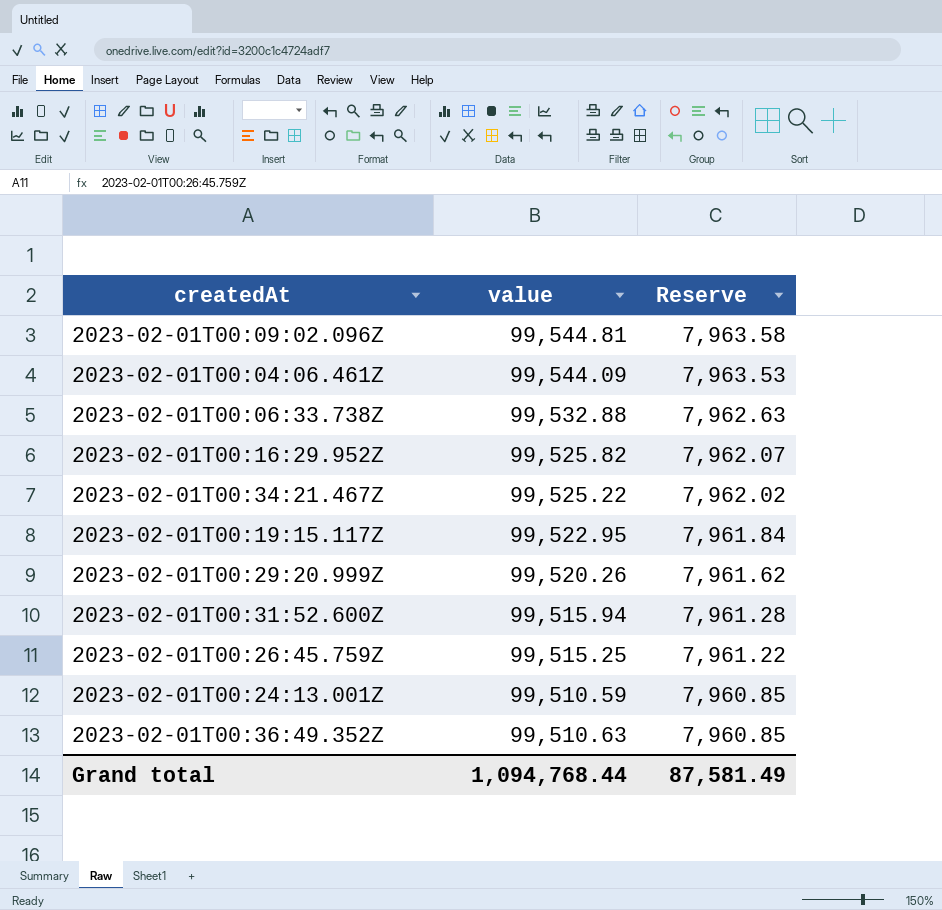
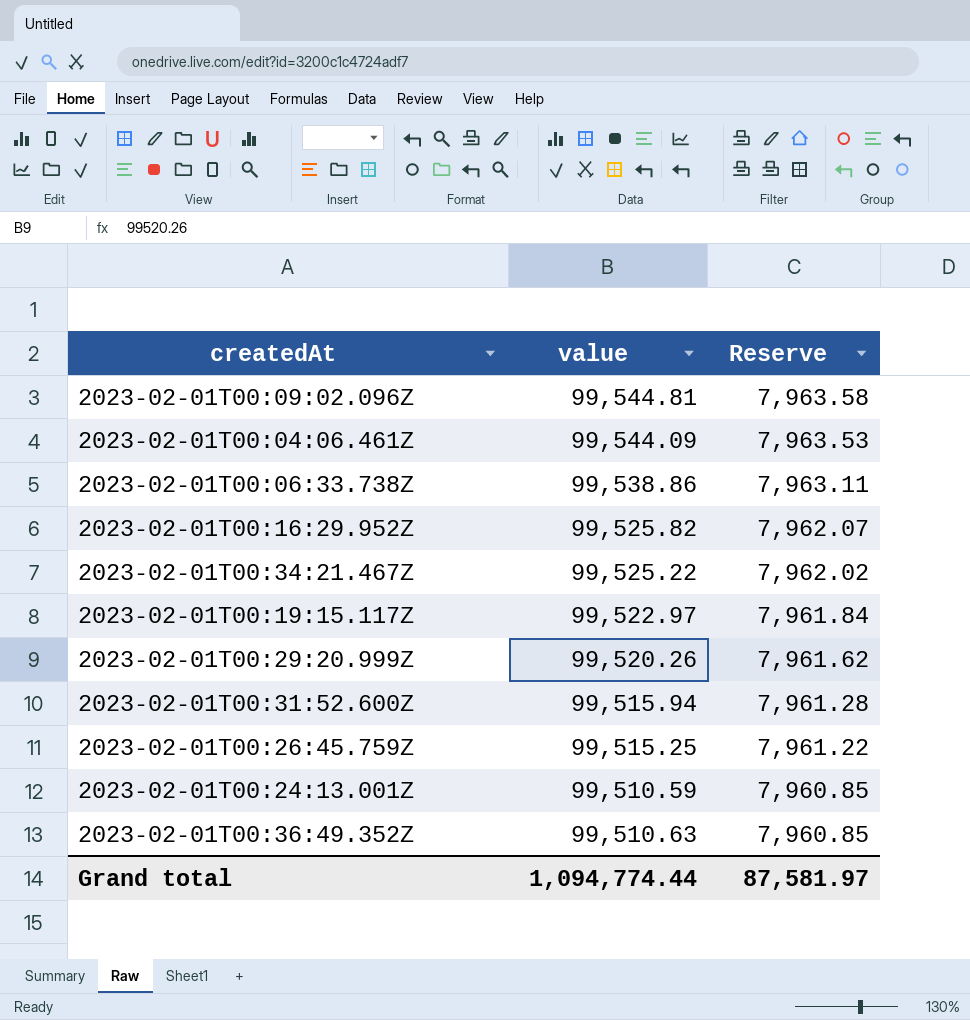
2023-02-01T00:06:33.738Z | value: 99,532.88 -> 99,538.86
2023-02-01T00:06:33.738Z | Reserve: 7,962.63 -> 7,963.11
2023-02-01T00:19:15.117Z | value: 99,522.95 -> 99,522.97
Grand total | value: 1,094,768.44 -> 1,094,774.44
Grand total | Reserve: 87,581.49 -> 87,581.97

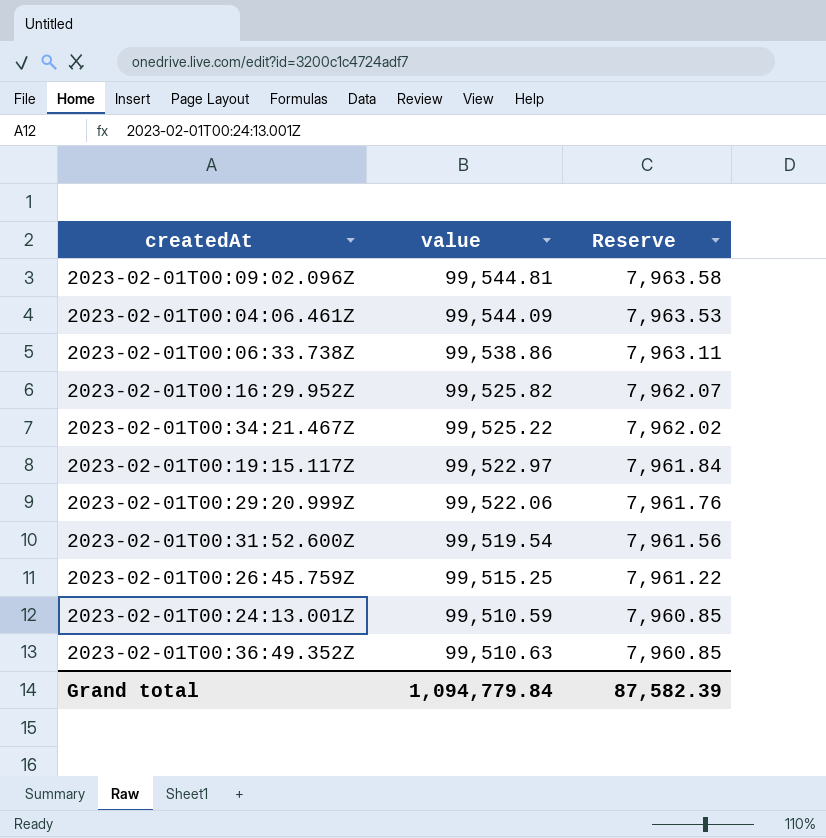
2023-02-01T00:29:20.999Z | value: 99,520.26 -> 99,522.06
2023-02-01T00:29:20.999Z | Reserve: 7,961.62 -> 7,961.76
2023-02-01T00:31:52.600Z | value: 99,515.94 -> 99,519.54
2023-02-01T00:31:52.600Z | Reserve: 7,961.28 -> 7,961.56
Grand total | value: 1,094,774.44 -> 1,094,779.84
Grand total | Reserve: 87,581.97 -> 87,582.39

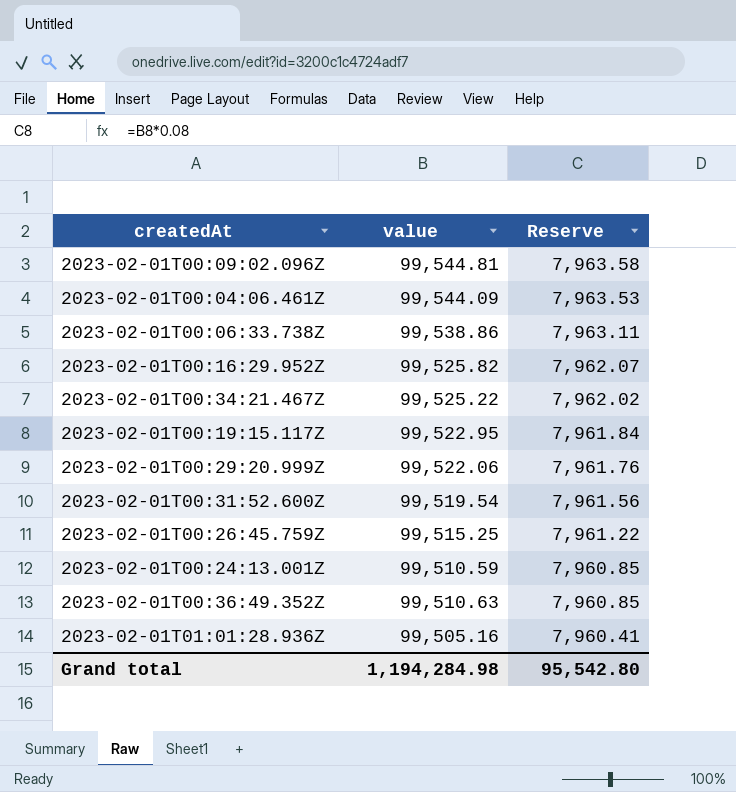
2023-02-01T00:19:15.117Z | value: 99,522.97 -> 99,522.95
row 2023-02-01T01:01:28.936Z: none -> 99,505.16 | 7,960.41
Grand total | value: 1,094,779.84 -> 1,194,284.98
Grand total | Reserve: 87,582.39 -> 95,542.80

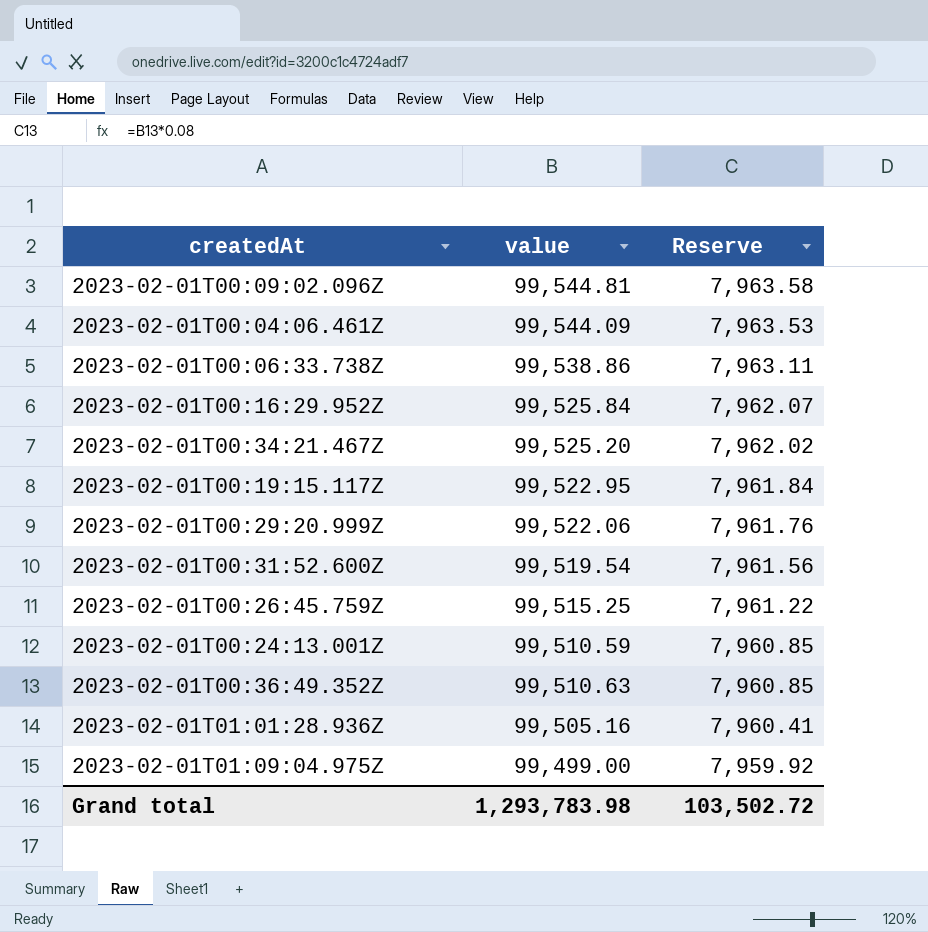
2023-02-01T00:16:29.952Z | value: 99,525.82 -> 99,525.84
2023-02-01T00:34:21.467Z | value: 99,525.22 -> 99,525.20
row 2023-02-01T01:09:04.975Z: none -> 99,499.00 | 7,959.92
Grand total | value: 1,194,284.98 -> 1,293,783.98
Grand total | Reserve: 95,542.80 -> 103,502.72

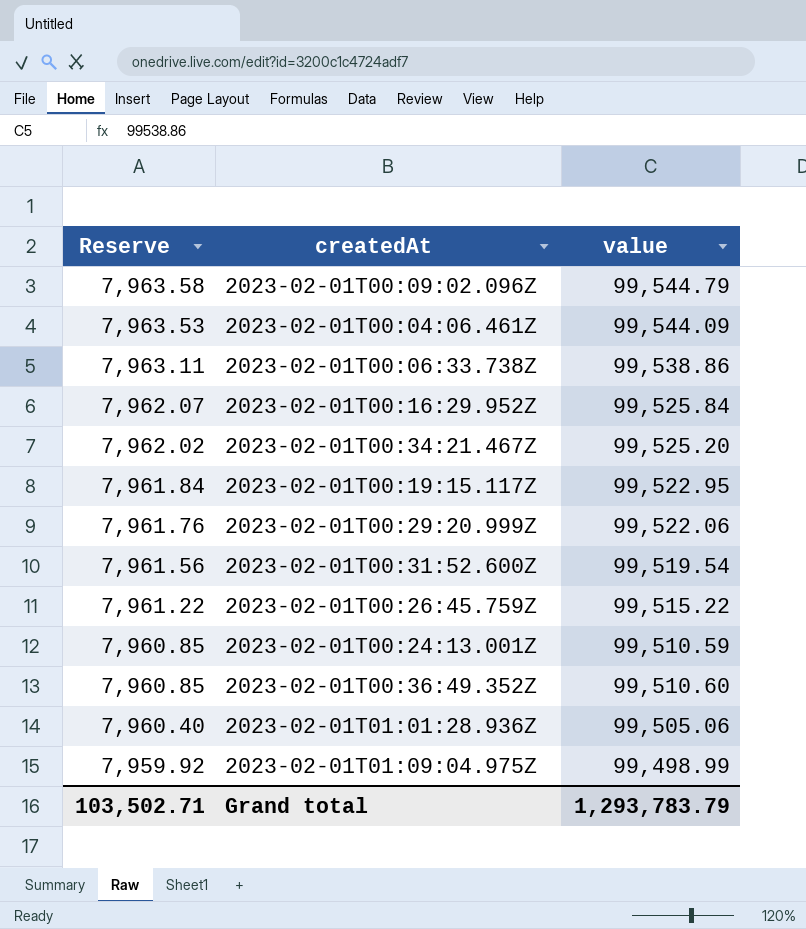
column Reserve | position: 3 -> 1
2023-02-01T00:09:02.096Z | value: 99,544.81 -> 99,544.79
2023-02-01T00:26:45.759Z | value: 99,515.25 -> 99,515.22
2023-02-01T00:36:49.352Z | value: 99,510.63 -> 99,510.60
2023-02-01T01:01:28.936Z | Reserve: 7,960.41 -> 7,960.40
2023-02-01T01:01:28.936Z | value: 99,505.16 -> 99,505.06
2023-02-01T01:09:04.975Z | value: 99,499.00 -> 99,498.99
Grand total | Reserve: 103,502.72 -> 103,502.71
Grand total | value: 1,293,783.98 -> 1,293,783.79

